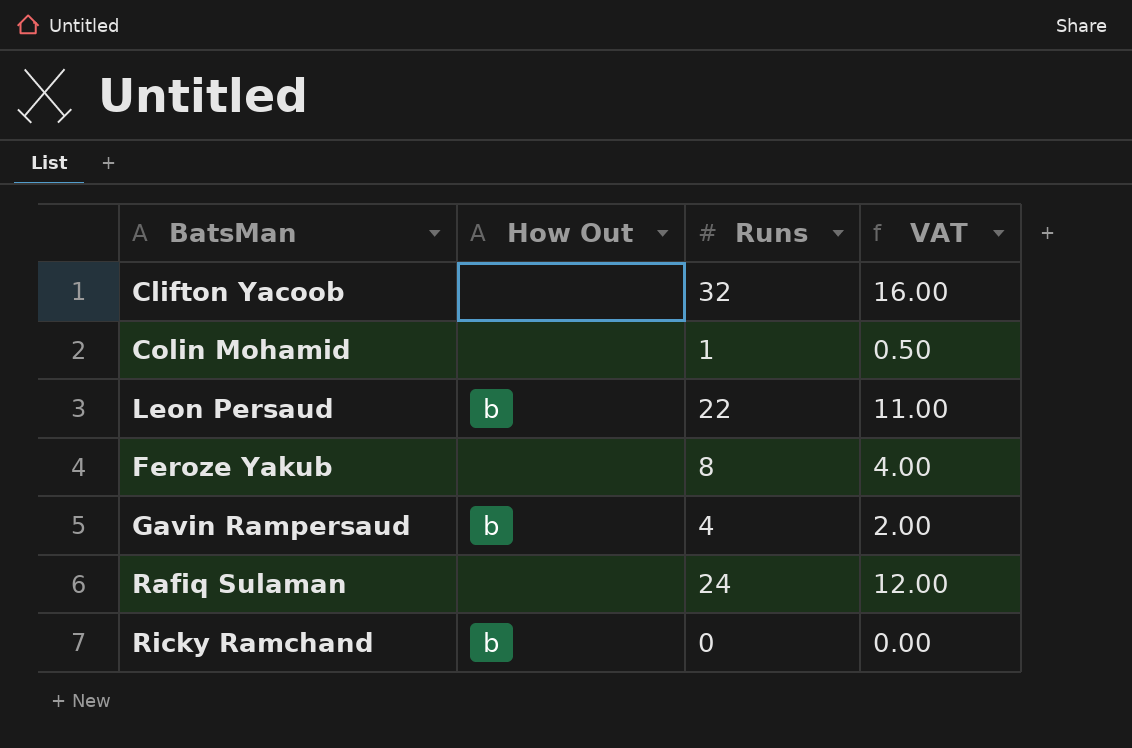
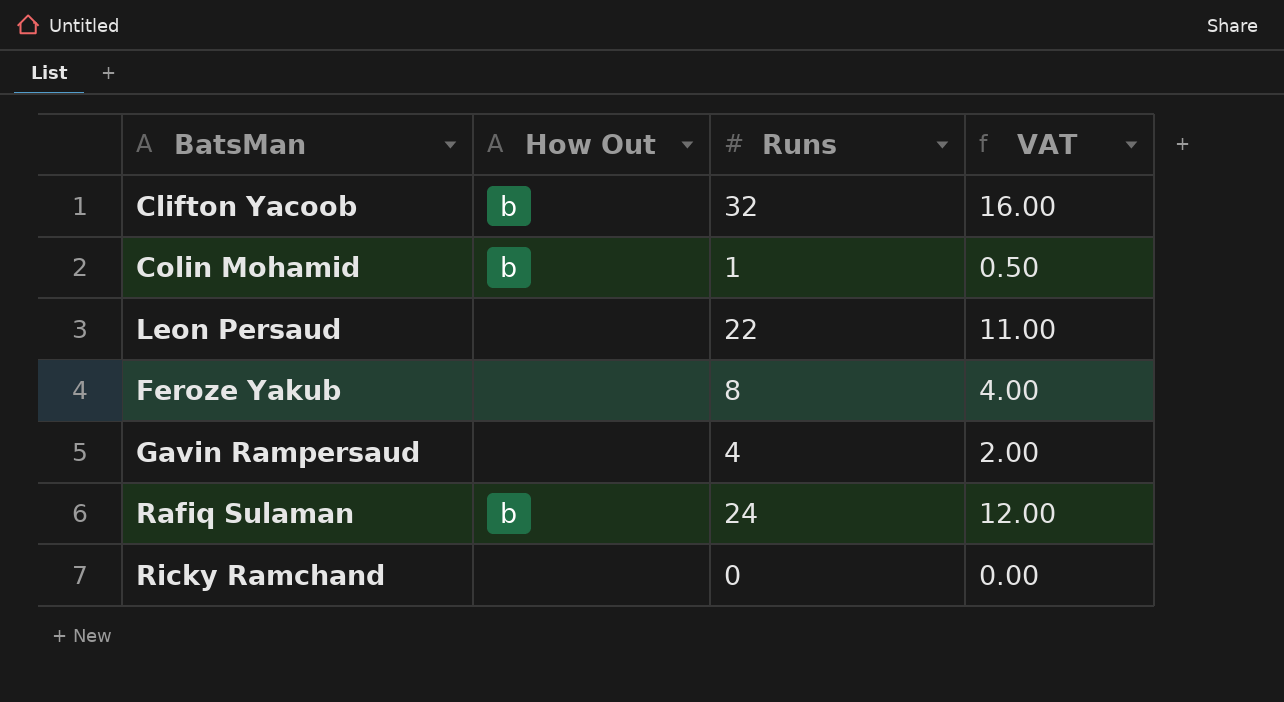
Clifton Yacoob | How Out: none -> b
Colin Mohamid | How Out: none -> b
Leon Persaud | How Out: b -> none
Gavin Rampersaud | How Out: b -> none
Rafiq Sulaman | How Out: none -> b
Ricky Ramchand | How Out: b -> none

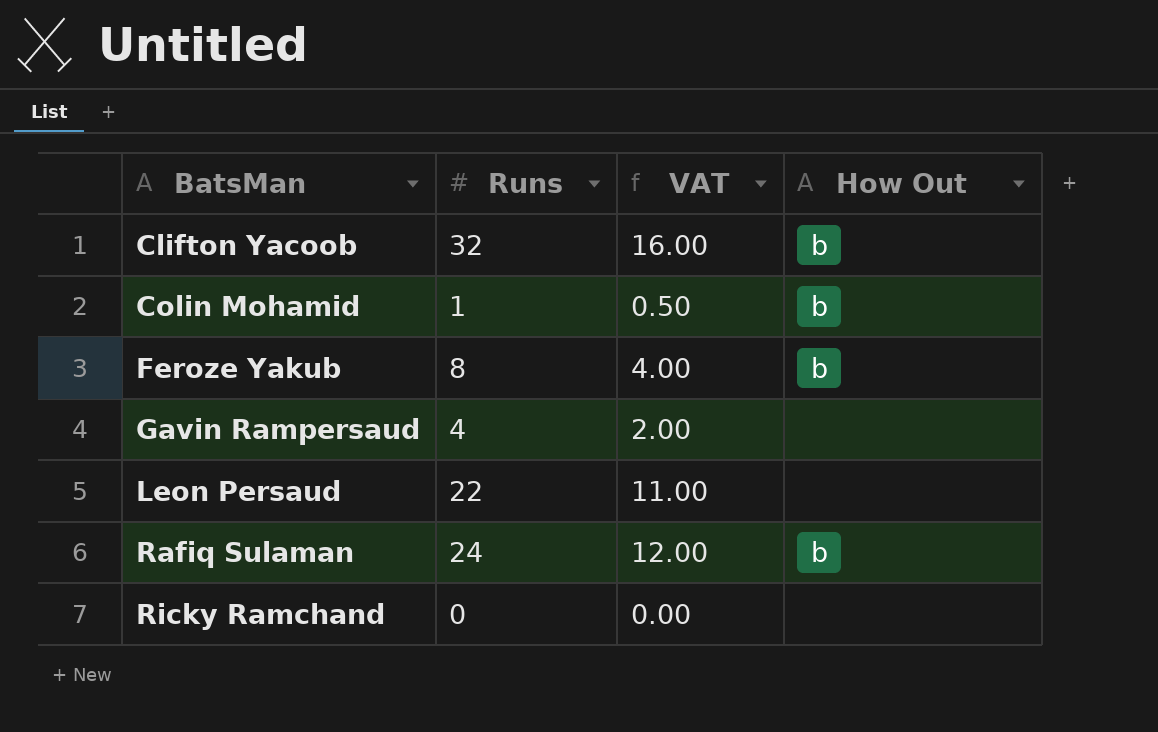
row order: none -> BatsMan ascending
column How Out | position: 2 -> 4
Feroze Yakub | How Out: none -> b

